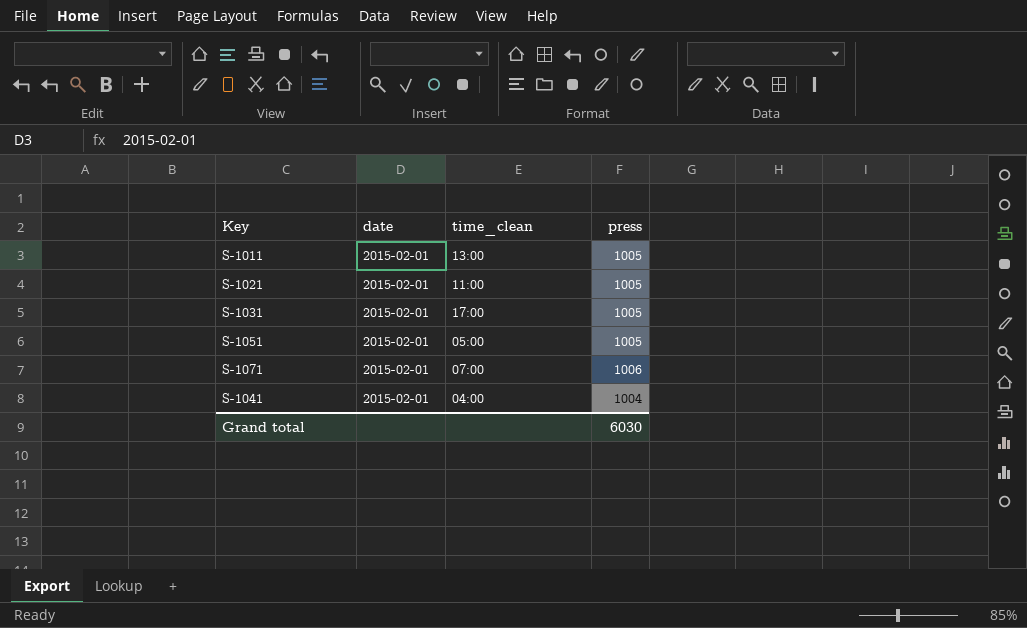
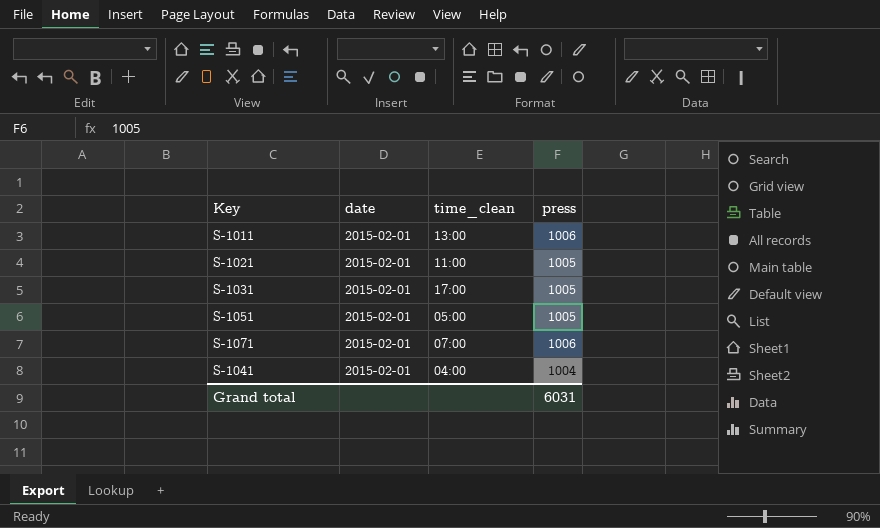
S-1011 | press: 1005 -> 1006
Grand total | press: 6030 -> 6031

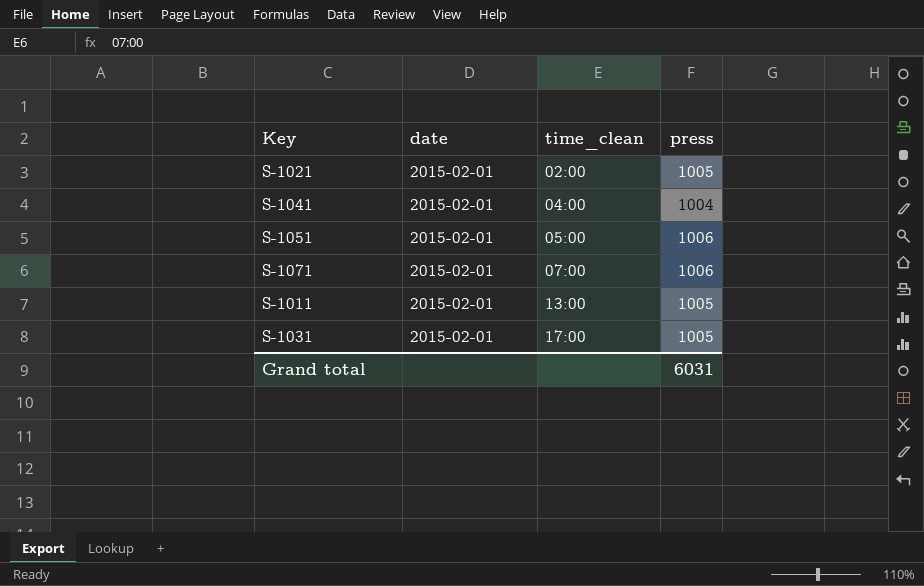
row order: none -> time_clean ascending
S-1021 | time_clean: 11:00 -> 02:00
S-1051 | press: 1005 -> 1006
S-1011 | press: 1006 -> 1005

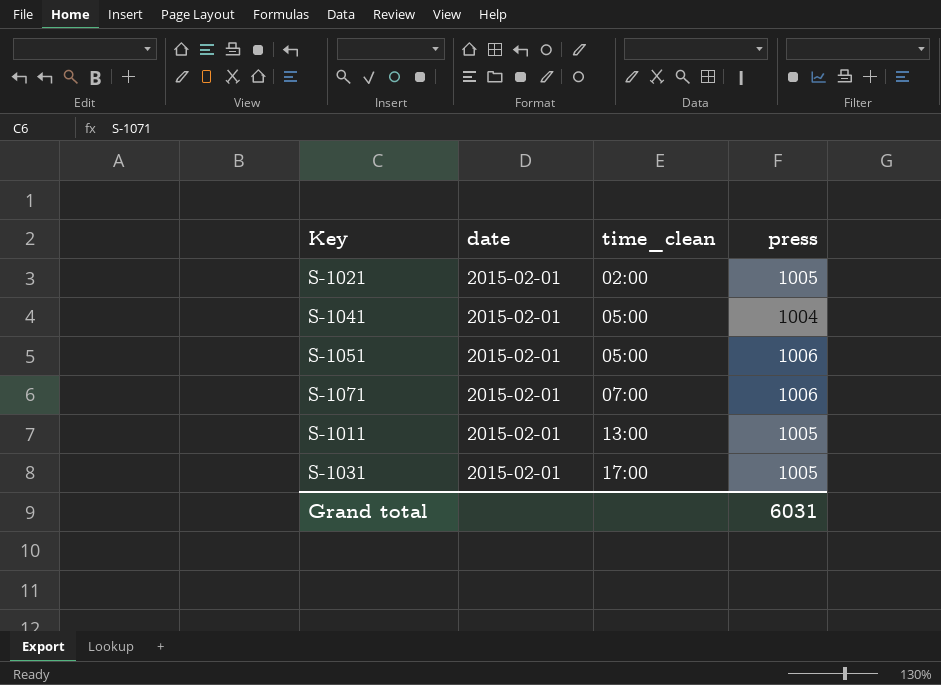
S-1041 | time_clean: 04:00 -> 05:00

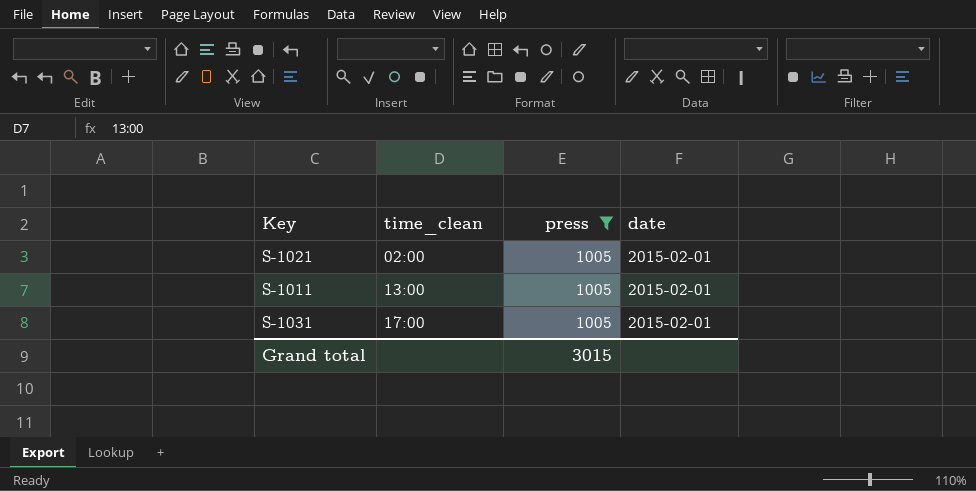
filter: none -> press = 1005
column date | position: 2 -> 4
Grand total | press: 6031 -> 3015

